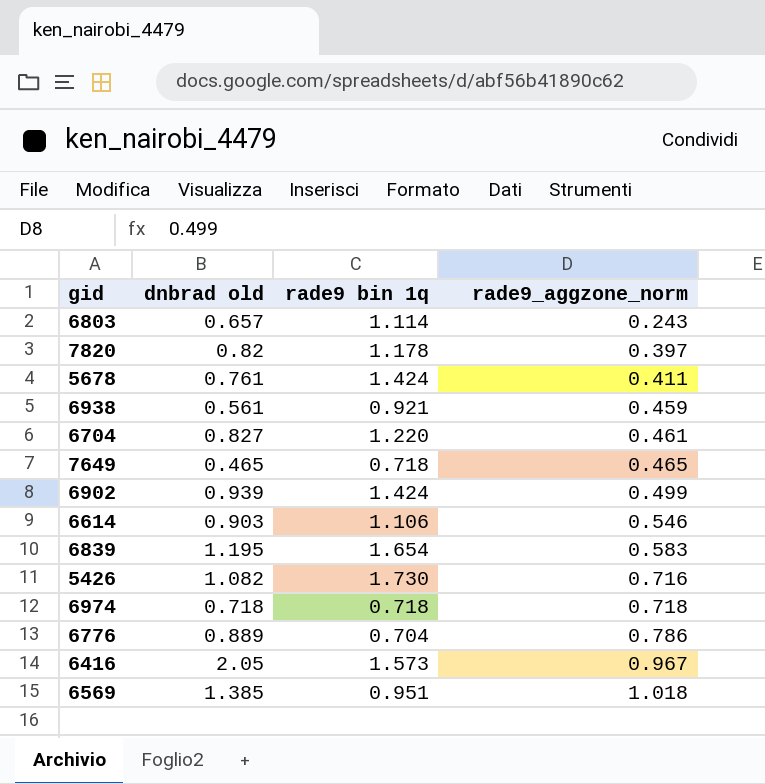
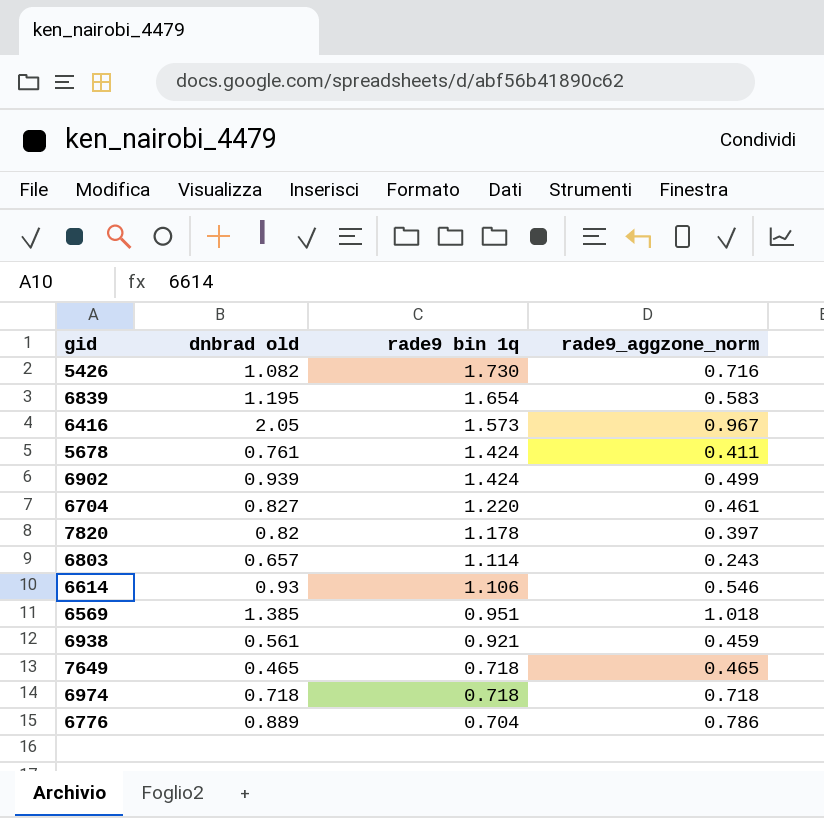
row order: rade9_aggzone_norm ascending -> rade9 bin 1q descending
6614 | dnbrad old: 0.903 -> 0.93

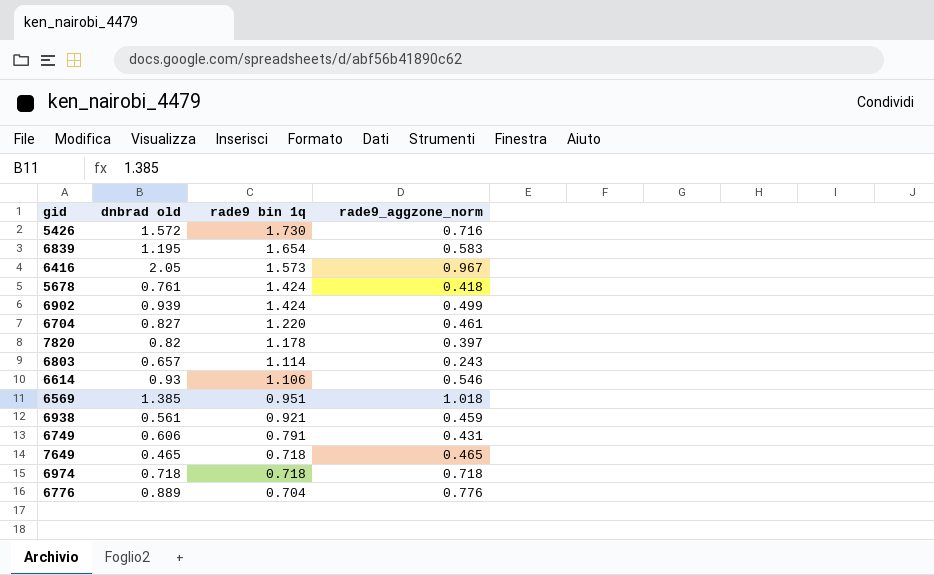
5426 | dnbrad old: 1.082 -> 1.572
5678 | rade9_aggzone_norm: 0.411 -> 0.418
row 6749: none -> 0.606 | 0.791 | 0.431
6776 | rade9_aggzone_norm: 0.786 -> 0.776

